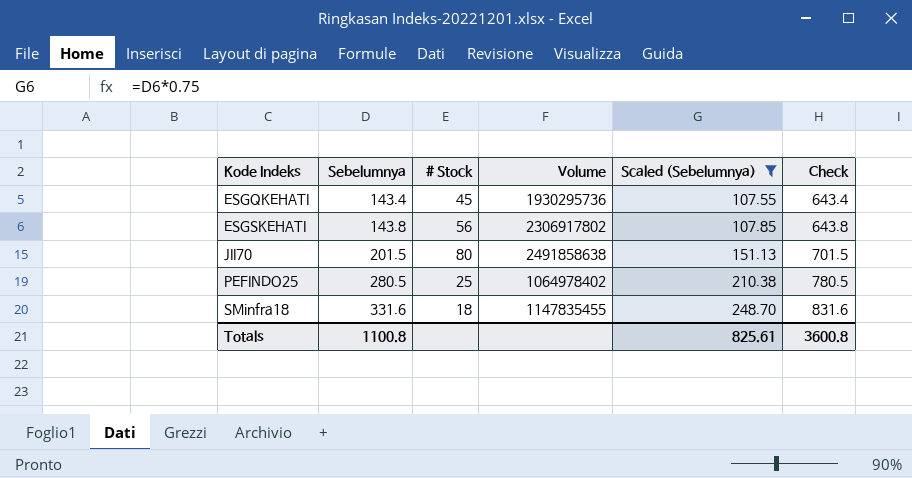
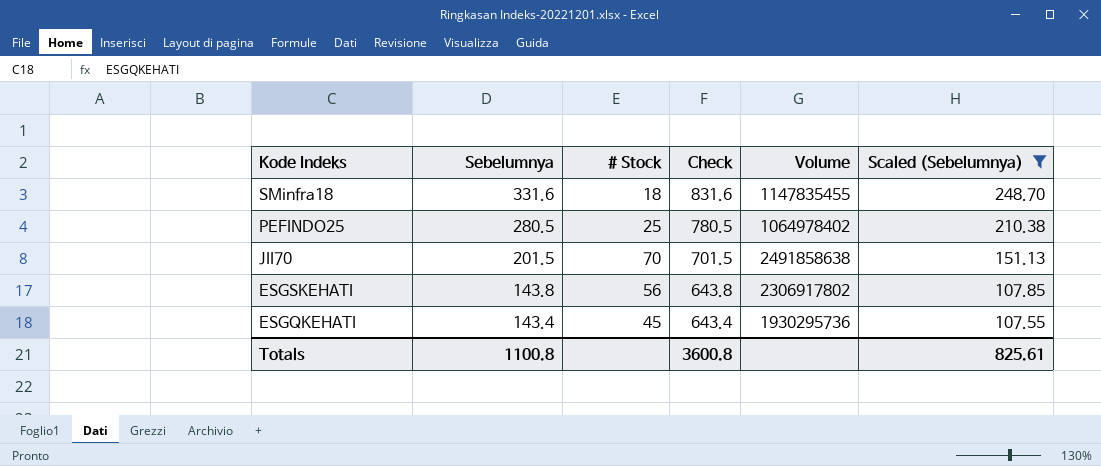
row order: Kode Indeks ascending -> Kode Indeks descending
column Check | position: 6 -> 4
JII70 | # Stock: 80 -> 70

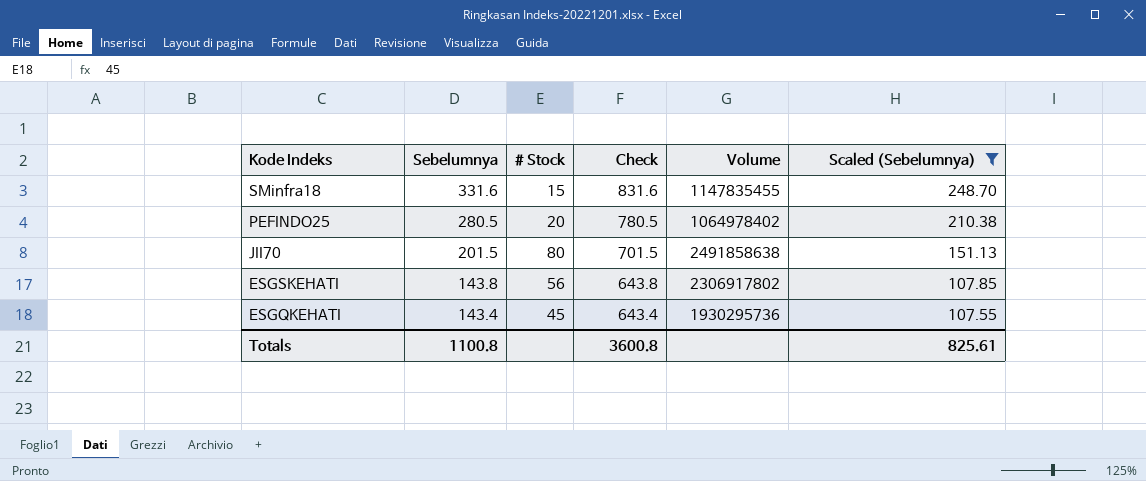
SMinfra18 | # Stock: 18 -> 15
PEFINDO25 | # Stock: 25 -> 20
JII70 | # Stock: 70 -> 80

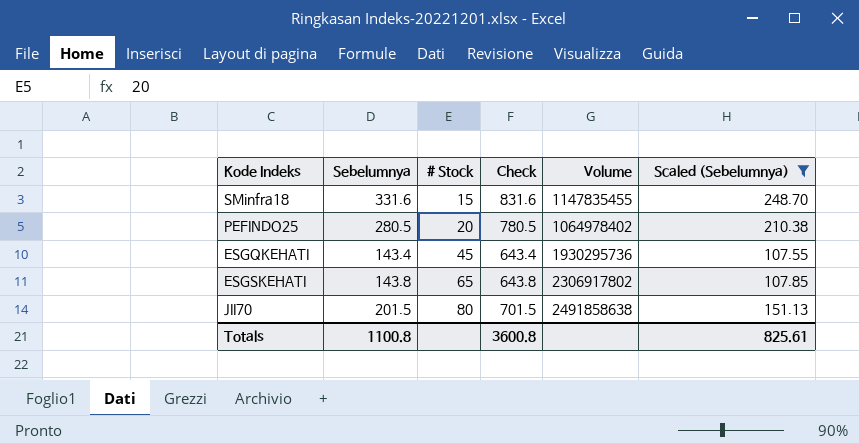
row order: Kode Indeks descending -> # Stock ascending
ESGSKEHATI | # Stock: 56 -> 65

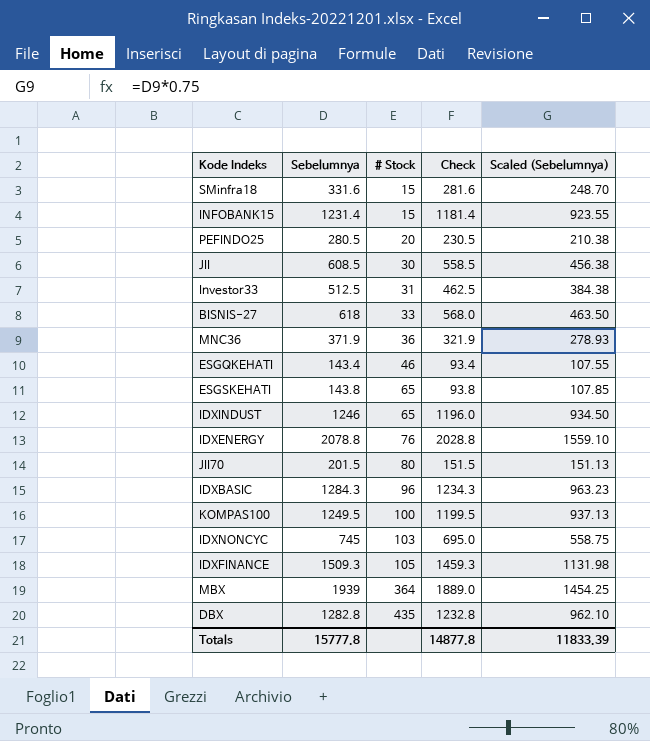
filter: Scaled (Sebelumnya) <= 248.70 -> none
column Volume | position: 5 -> none
column Check | formula: [Sebelumnya] + 500 -> [Sebelumnya] - 50
ESGQKEHATI | # Stock: 45 -> 46
Totals | Sebelumnya: 1100.8 -> 15777.8
Totals | Check: 3600.8 -> 14877.8
Totals | Scaled (Sebelumnya): 825.61 -> 11833.39

